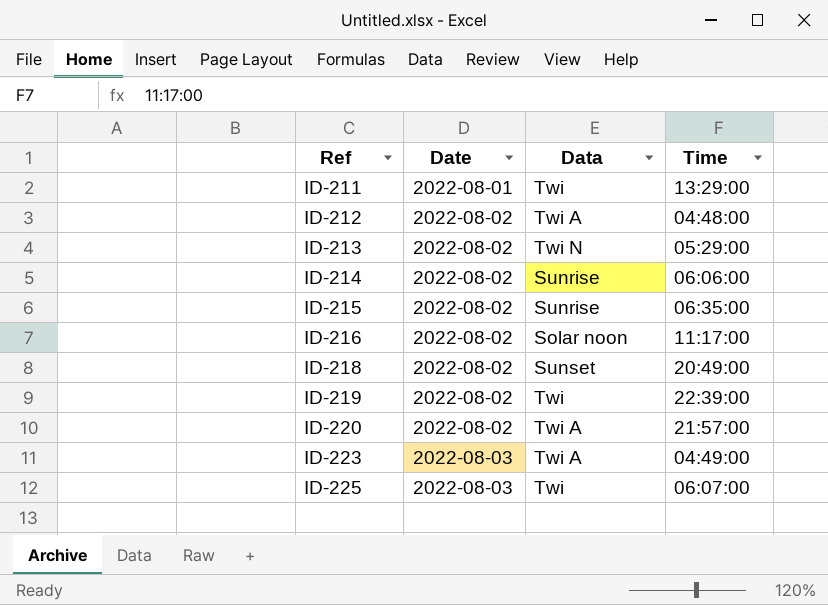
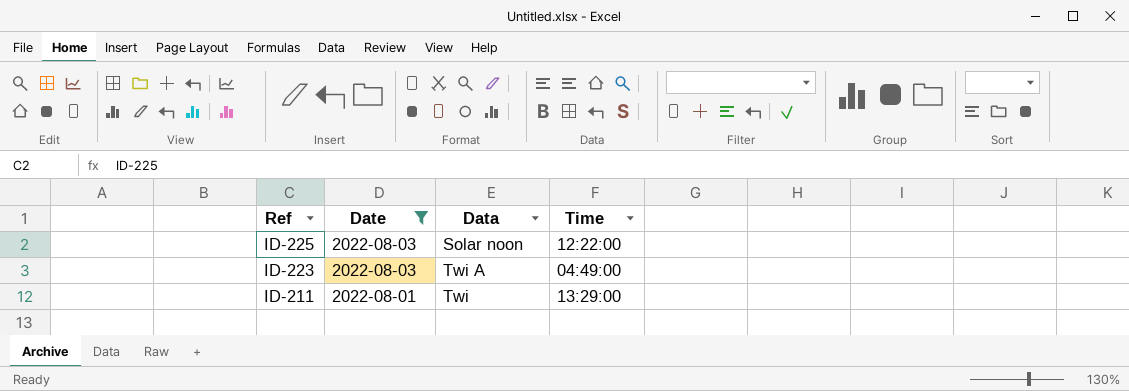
filter: none -> Date != 2022-08-02
row order: Ref ascending -> Ref descending
ID-225 | Data: Twi -> Solar noon
ID-225 | Time: 06:07:00 -> 12:22:00

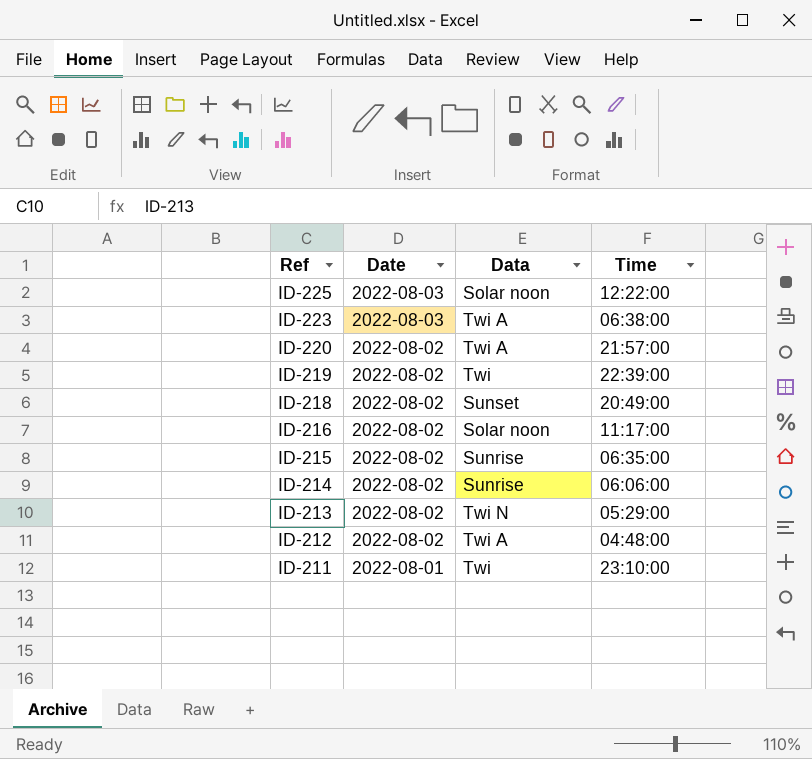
filter: Date != 2022-08-02 -> none
ID-223 | Time: 04:49:00 -> 06:38:00
ID-211 | Time: 13:29:00 -> 23:10:00

